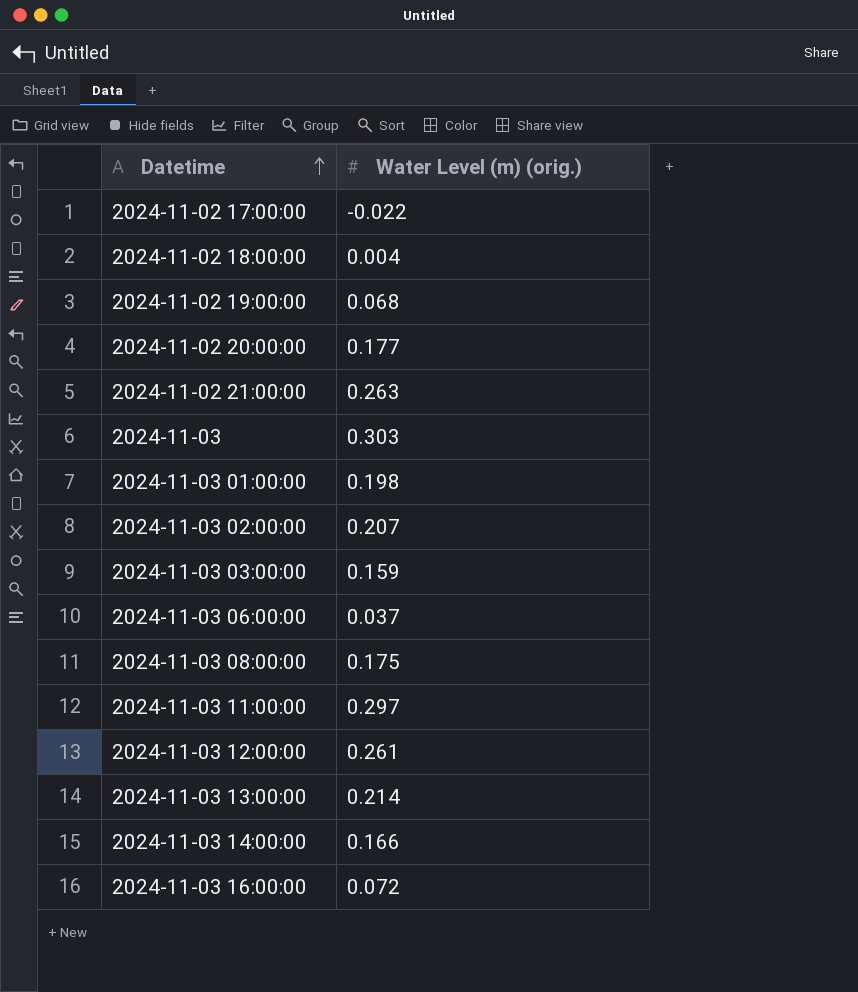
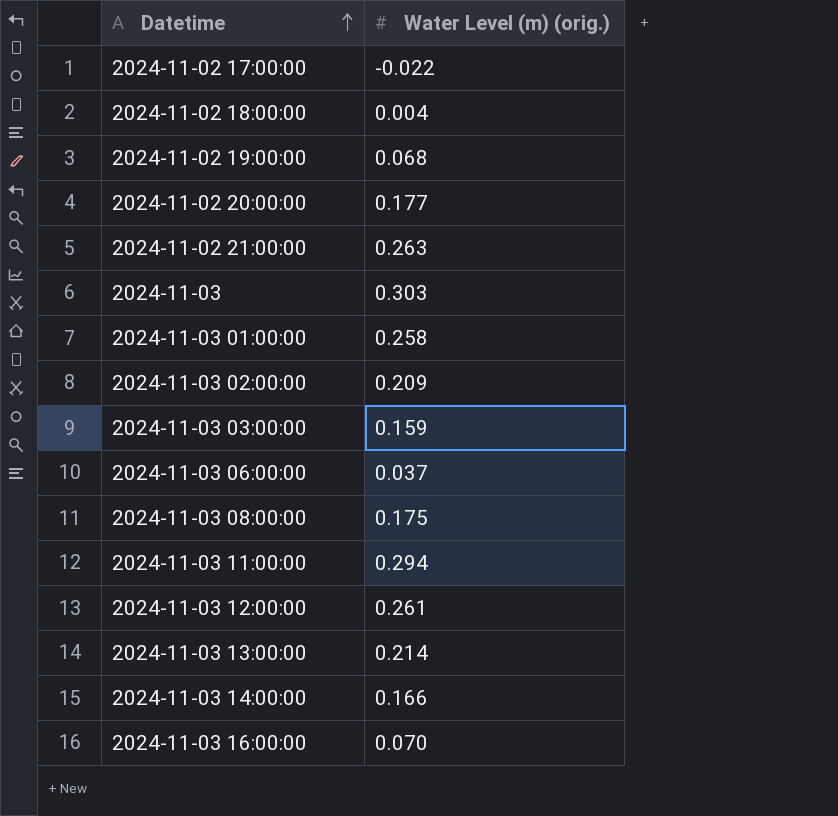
2024-11-03 01:00:00 | Water Level (m) (orig.): 0.198 -> 0.258
2024-11-03 02:00:00 | Water Level (m) (orig.): 0.207 -> 0.209
2024-11-03 11:00:00 | Water Level (m) (orig.): 0.297 -> 0.294
2024-11-03 16:00:00 | Water Level (m) (orig.): 0.072 -> 0.070

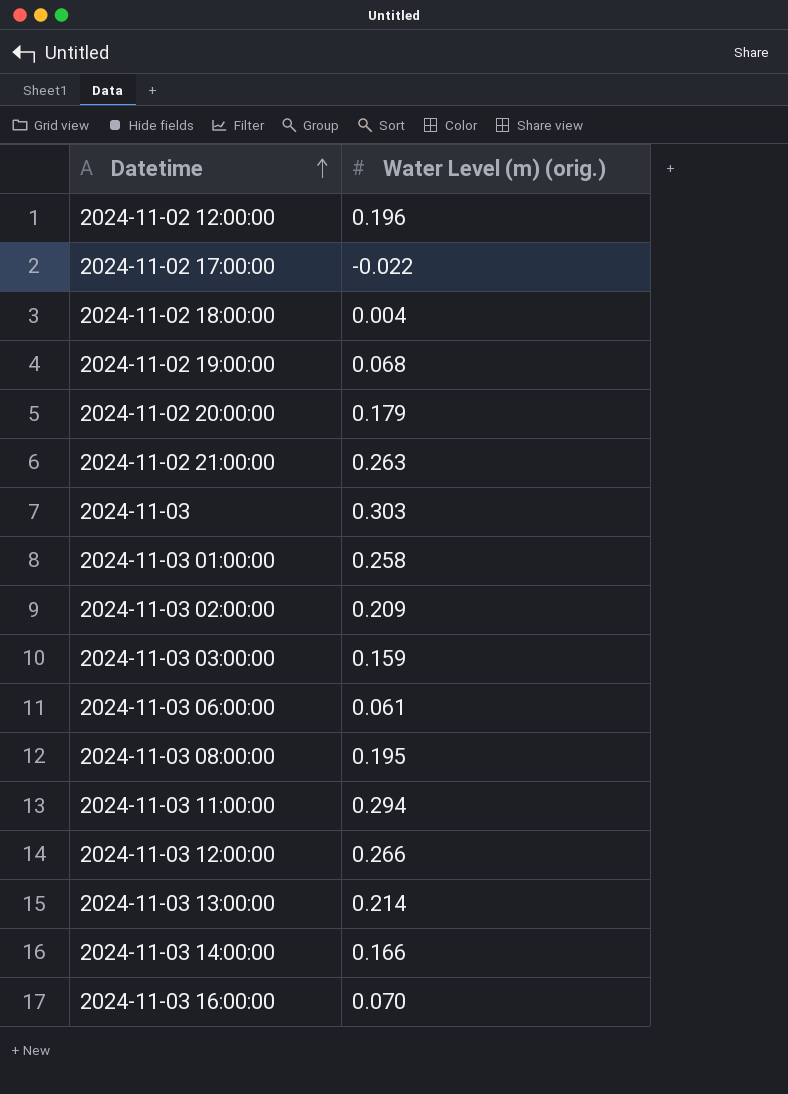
row 2024-11-02 12:00:00: none -> 0.196
2024-11-02 20:00:00 | Water Level (m) (orig.): 0.177 -> 0.179
2024-11-03 06:00:00 | Water Level (m) (orig.): 0.037 -> 0.061
2024-11-03 08:00:00 | Water Level (m) (orig.): 0.175 -> 0.195
2024-11-03 12:00:00 | Water Level (m) (orig.): 0.261 -> 0.266

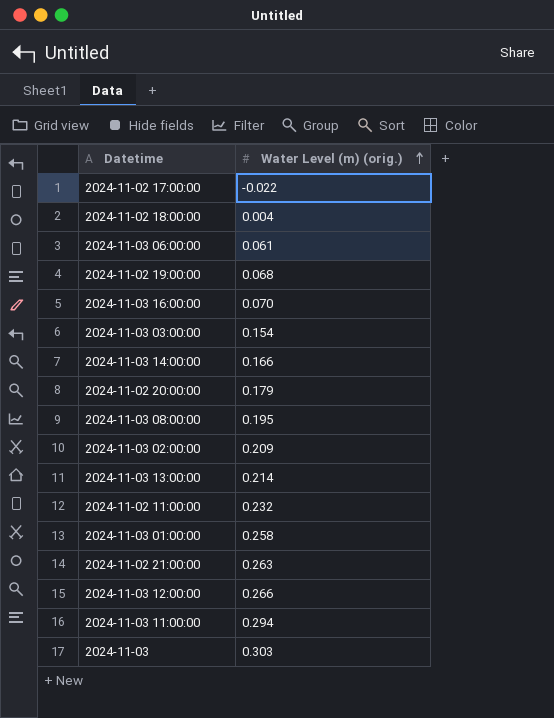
row order: Datetime ascending -> Water Level (m) (orig.) ascending
row 2024-11-02 12:00:00: 0.196 -> none
2024-11-03 03:00:00 | Water Level (m) (orig.): 0.159 -> 0.154
row 2024-11-02 11:00:00: none -> 0.232

